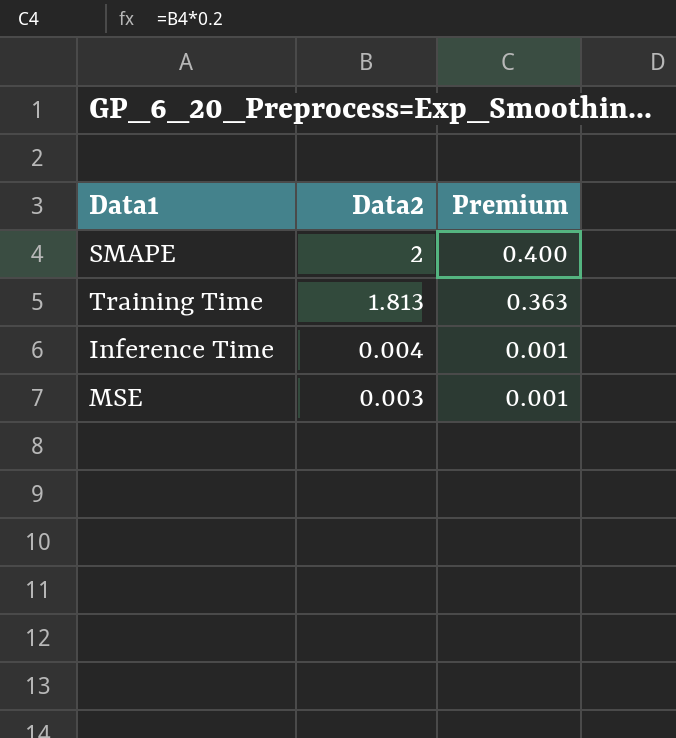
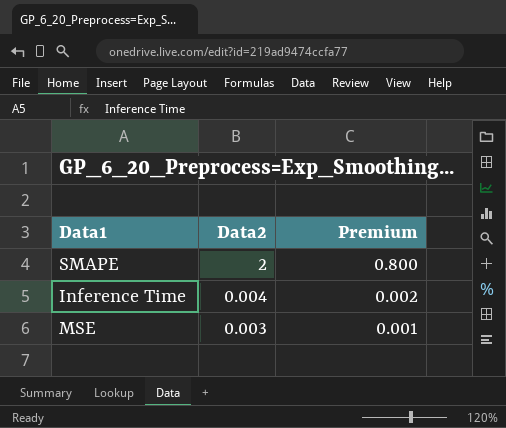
column Premium | formula: [Data2] * 0.2 -> [Data2] * 0.4
row Training Time: 1.813 | 0.363 -> none

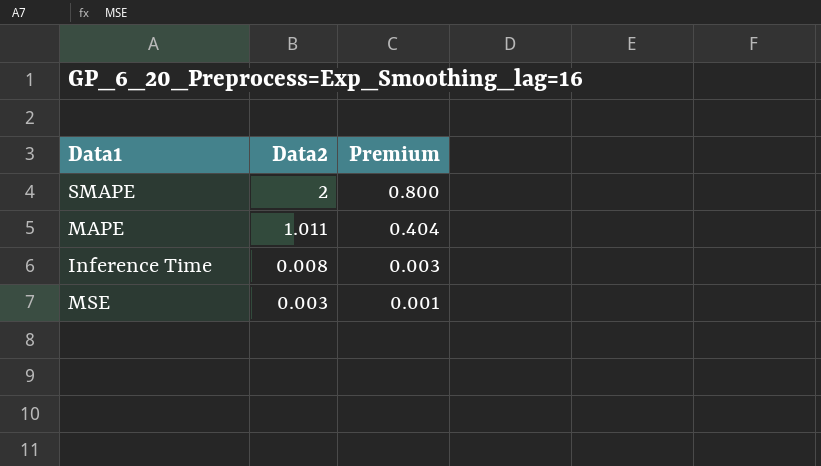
row MAPE: none -> 1.011 | 0.404
Inference Time | Data2: 0.004 -> 0.008
Inference Time | Premium: 0.002 -> 0.003

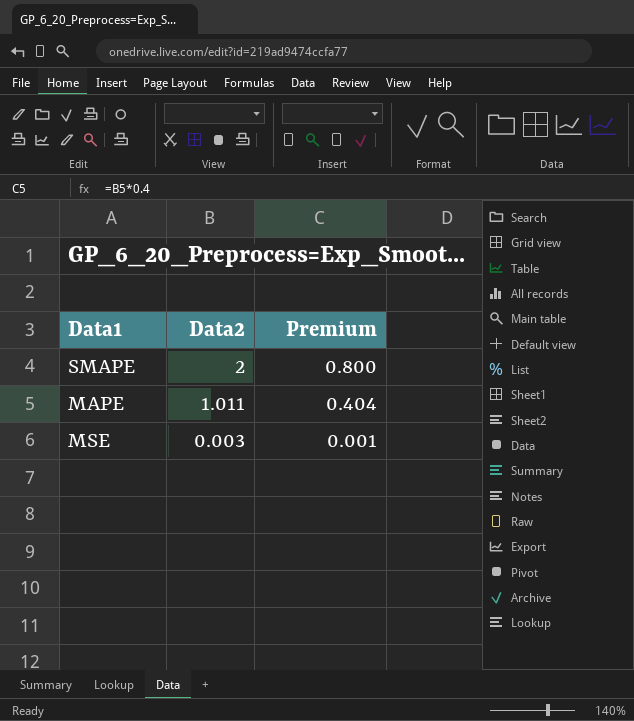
row Inference Time: 0.008 | 0.003 -> none

